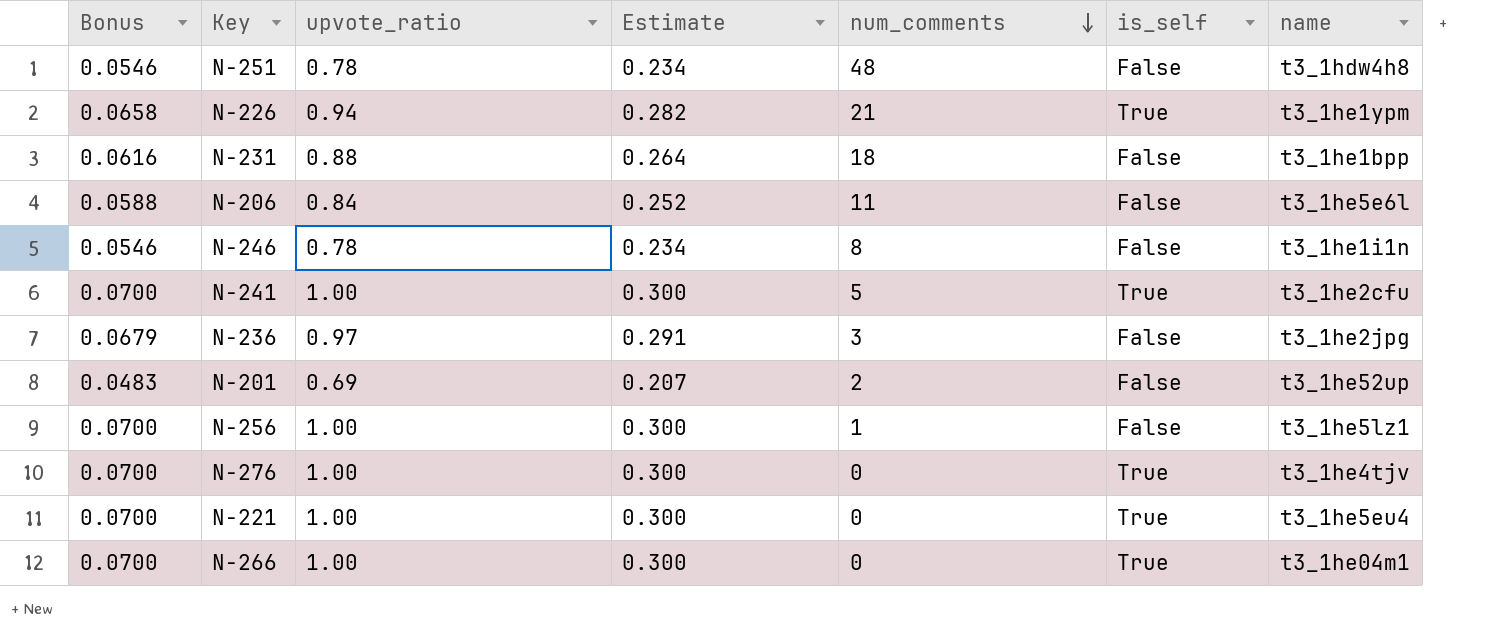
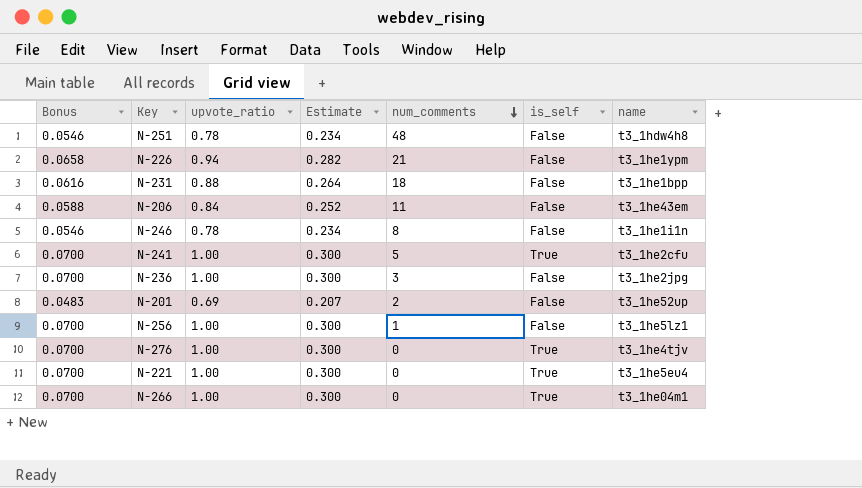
N-226 | is_self: True -> False
N-206 | name: t3_1he5e6l -> t3_1he43em
N-236 | Bonus: 0.0679 -> 0.0700
N-236 | upvote_ratio: 0.97 -> 1.00
N-236 | Estimate: 0.291 -> 0.300

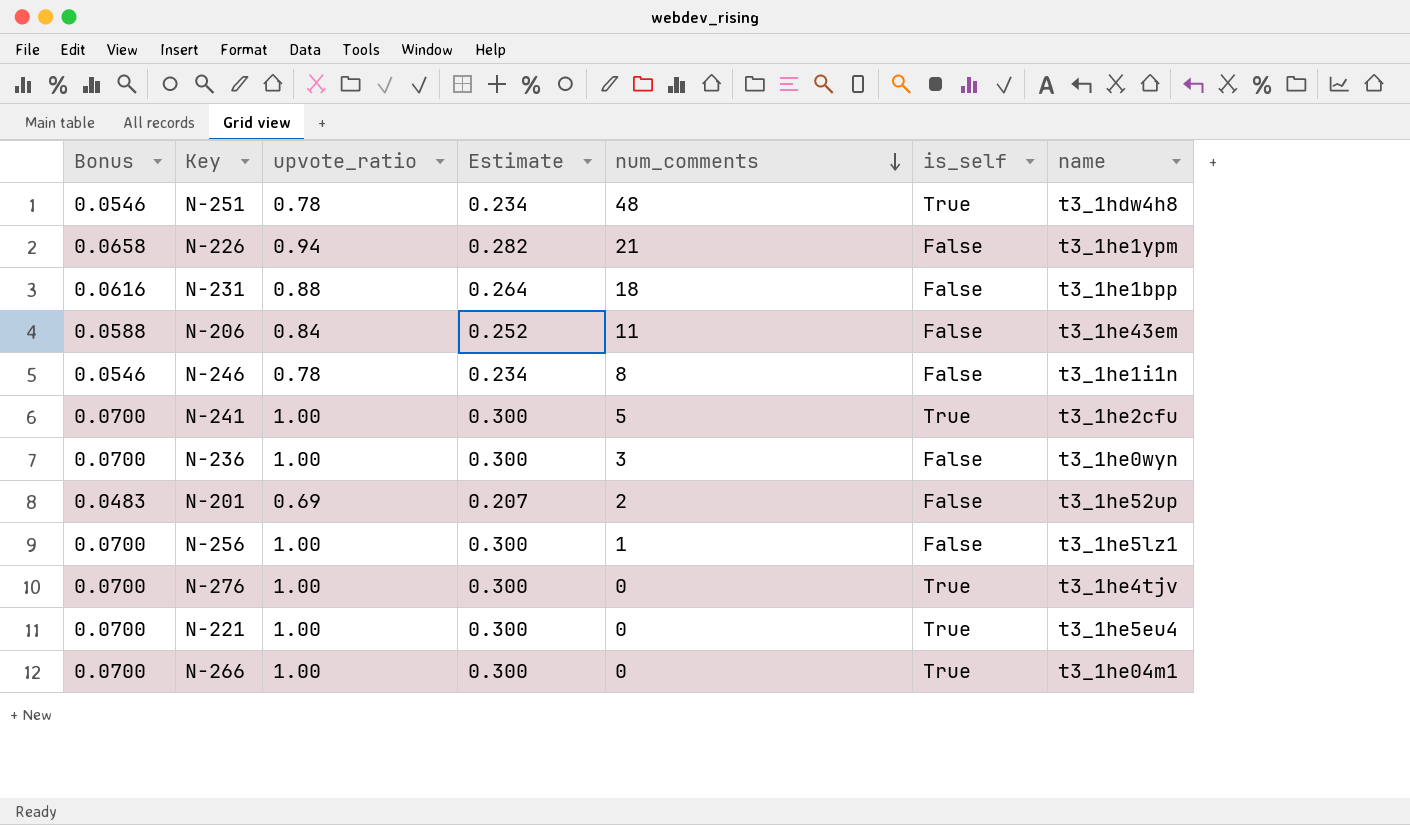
N-251 | is_self: False -> True
N-236 | name: t3_1he2jpg -> t3_1he0wyn

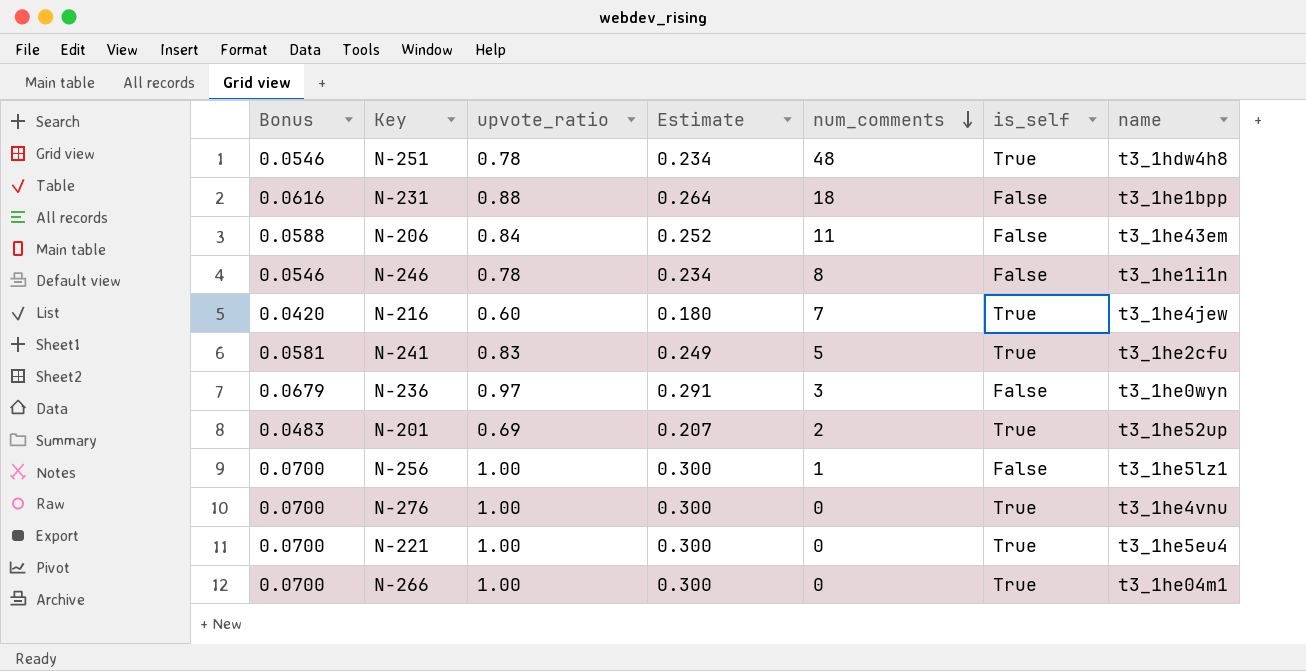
row N-226: 0.0658 | 0.94 | 0.282 | 21 | False | t3_1he1ypm -> none
row N-216: none -> 0.0420 | 0.60 | 0.180 | 7 | True | t3_1he4jew
N-241 | Bonus: 0.0700 -> 0.0581
N-241 | upvote_ratio: 1.00 -> 0.83
N-241 | Estimate: 0.300 -> 0.249
N-236 | Bonus: 0.0700 -> 0.0679
N-236 | upvote_ratio: 1.00 -> 0.97
N-236 | Estimate: 0.300 -> 0.291
N-201 | is_self: False -> True
N-276 | name: t3_1he4tjv -> t3_1he4vnu

